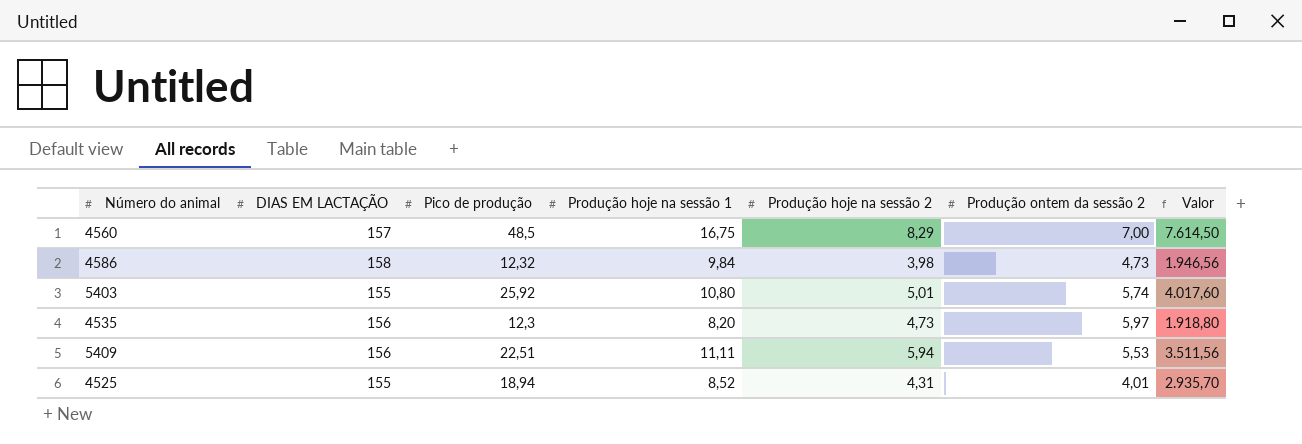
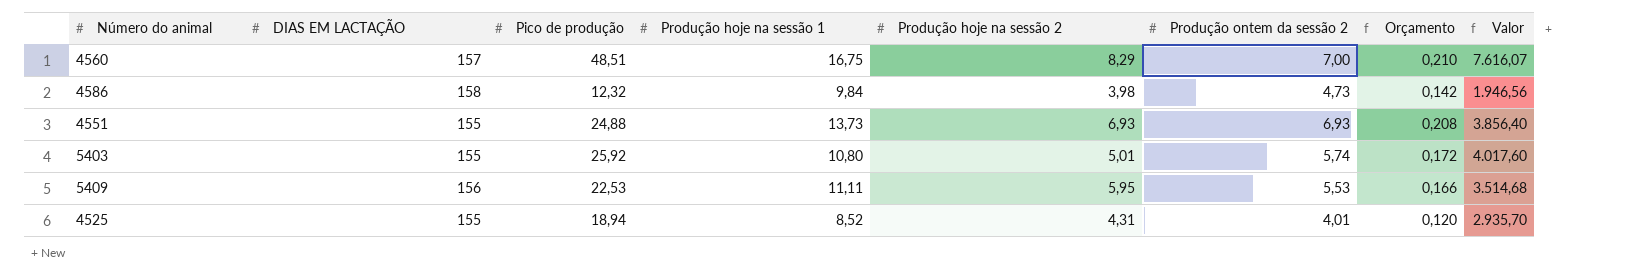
column Orçamento | formula: none -> [Produção ontem da sessão 2] * 0,03
row 4535: 156 | 12,3 | 8,20 | 4,73 | 5,97 | 1.918,80 -> none
4560 | Pico de produção: 48,5 -> 48,51
4560 | Valor: 7.614,50 -> 7.616,07
row 4551: none -> 155 | 24,88 | 13,73 | 6,93 | 6,93 | 0,208 | 3.856,40
5409 | Pico de produção: 22,51 -> 22,53
5409 | Produção hoje na sessão 2: 5,94 -> 5,95
5409 | Valor: 3.511,56 -> 3.514,68

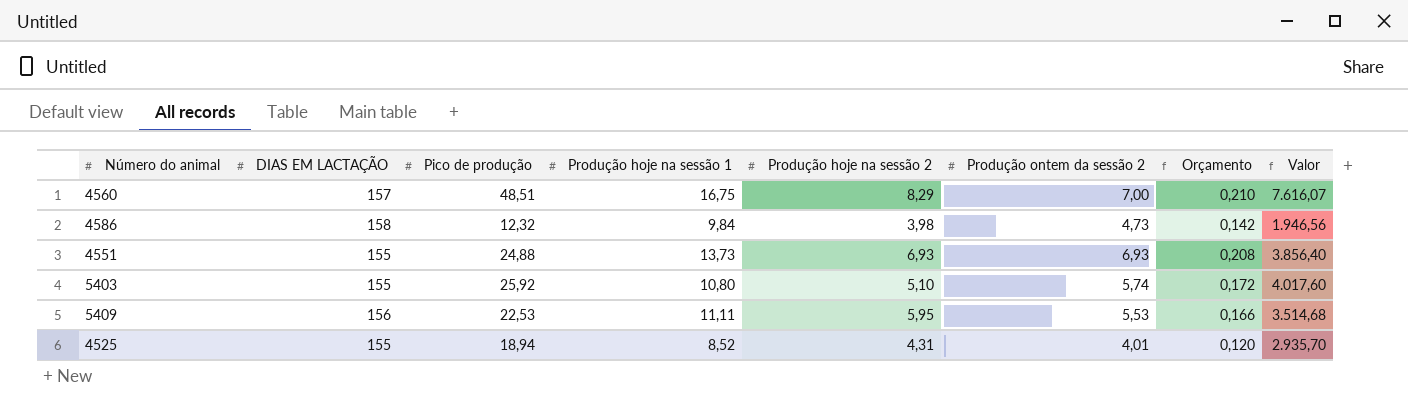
5403 | Produção hoje na sessão 2: 5,01 -> 5,10

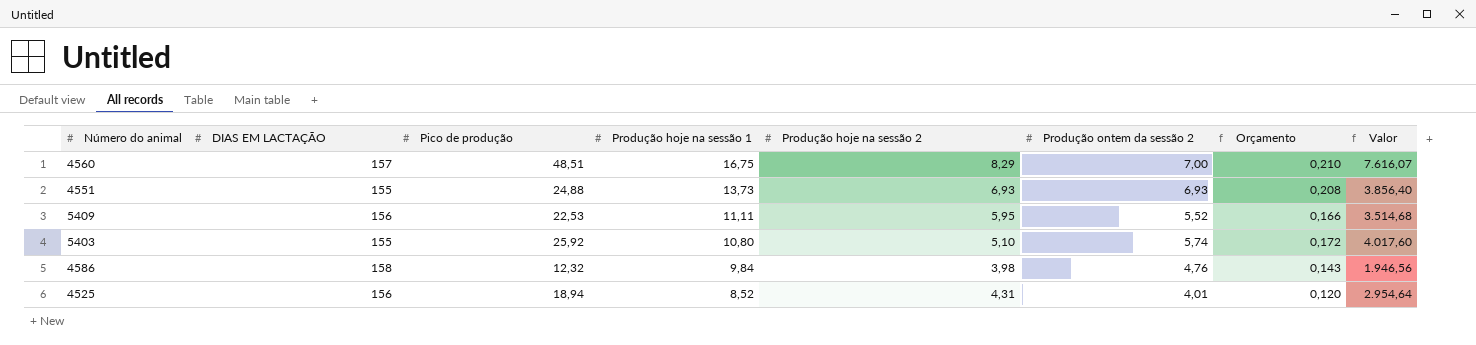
row order: none -> Produção hoje na sessão 1 descending
5409 | Produção ontem da sessão 2: 5,53 -> 5,52
4586 | Produção ontem da sessão 2: 4,73 -> 4,76
4586 | Orçamento: 0,142 -> 0,143
4525 | DIAS EM LACTAÇÃO: 155 -> 156
4525 | Valor: 2.935,70 -> 2.954,64

